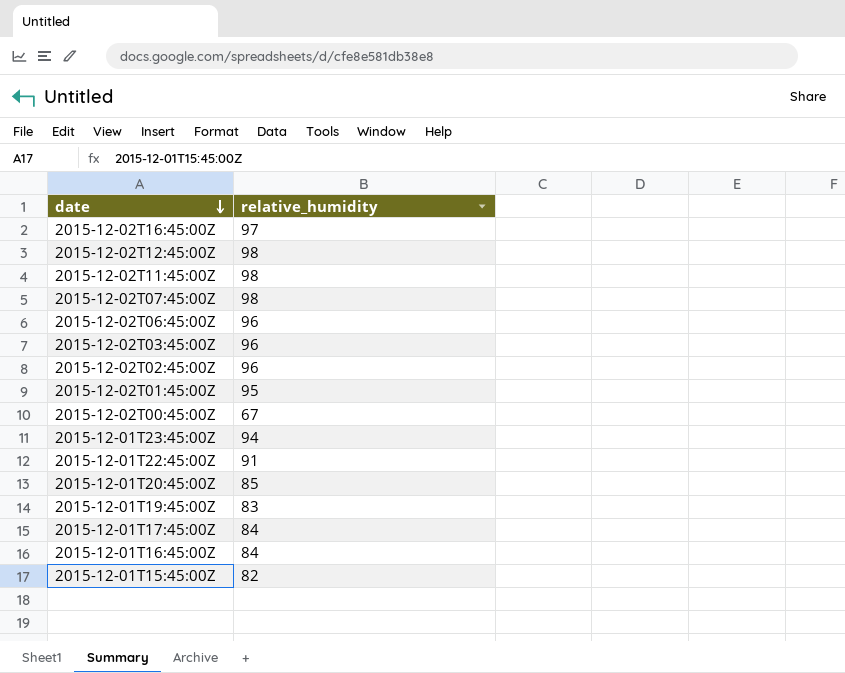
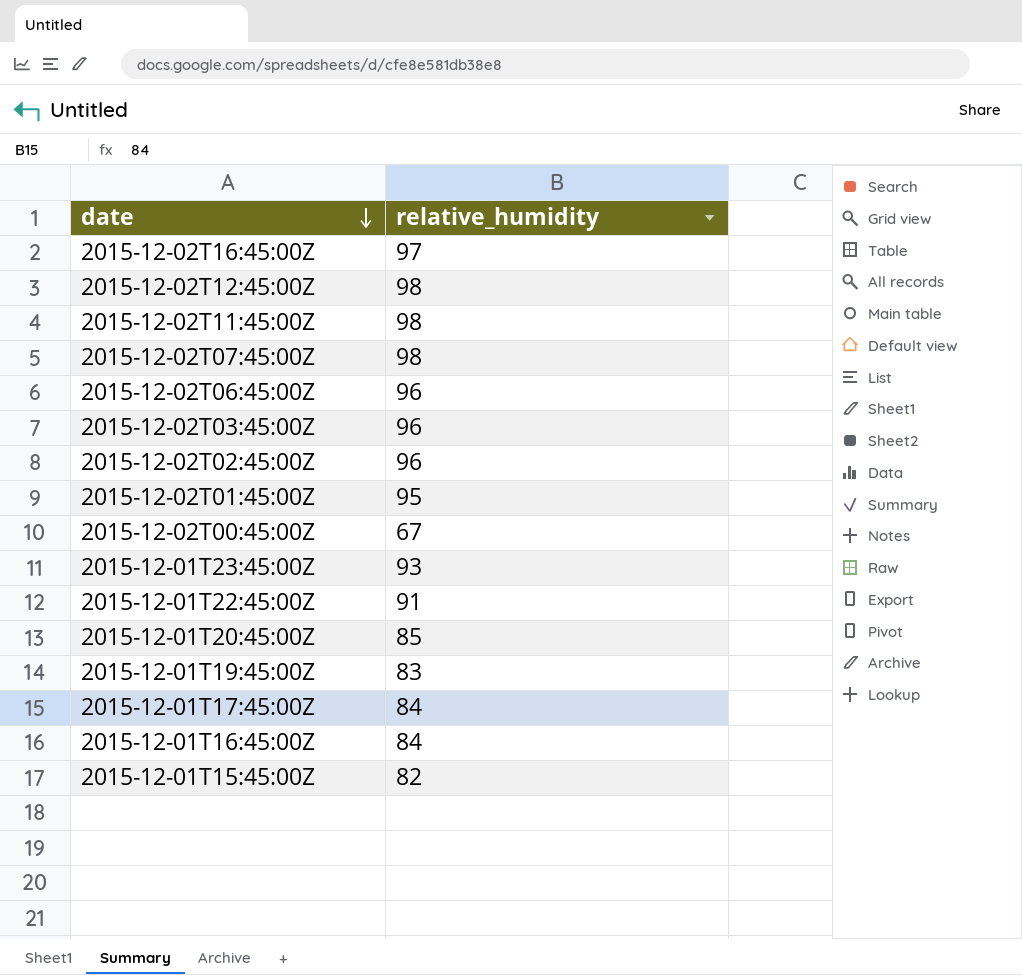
2015-12-01T23:45:00Z | relative_humidity: 94 -> 93

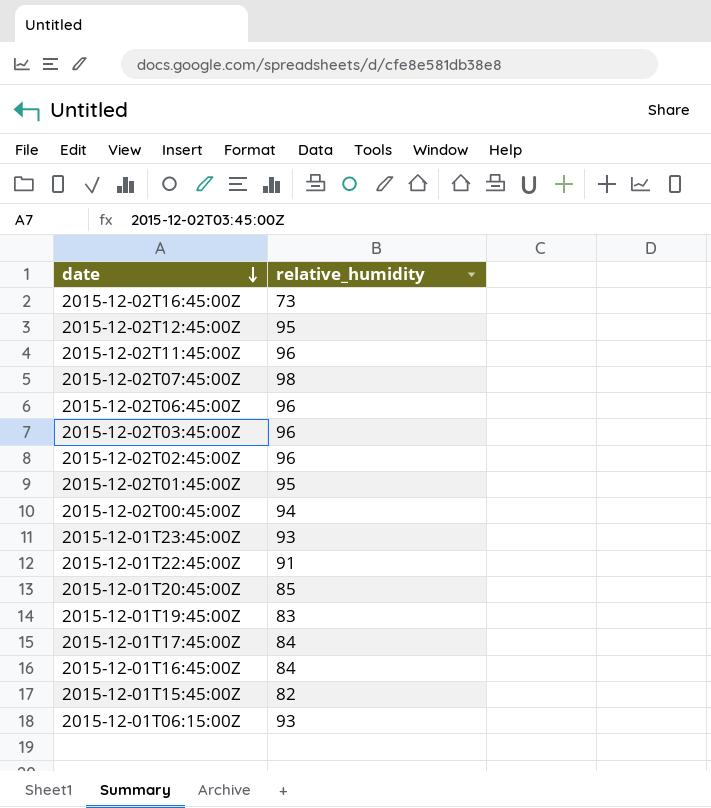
2015-12-02T16:45:00Z | relative_humidity: 97 -> 73
2015-12-02T12:45:00Z | relative_humidity: 98 -> 95
2015-12-02T11:45:00Z | relative_humidity: 98 -> 96
2015-12-02T00:45:00Z | relative_humidity: 67 -> 94
row 2015-12-01T06:15:00Z: none -> 93

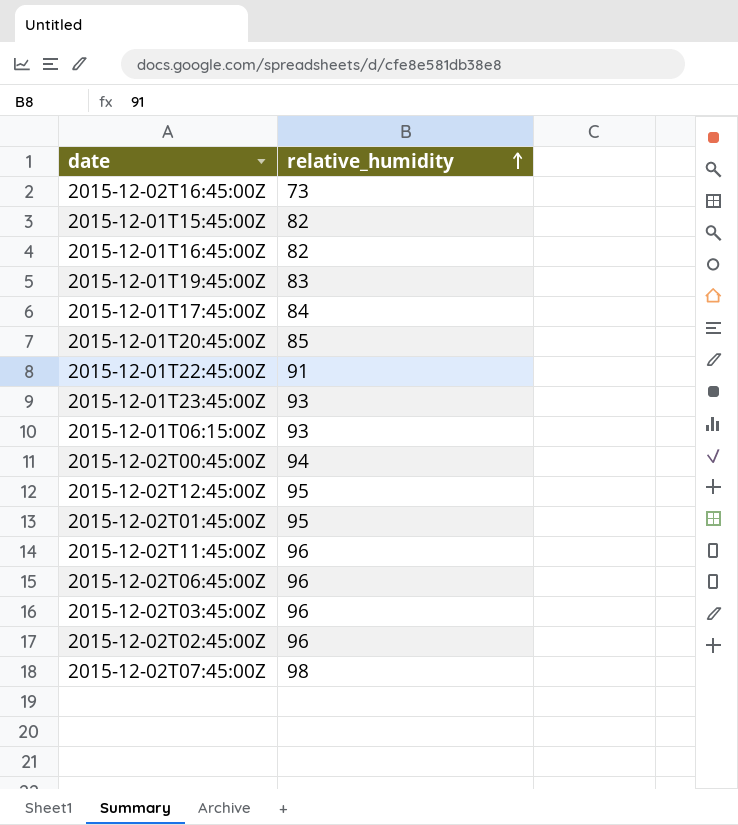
row order: date descending -> relative_humidity ascending
2015-12-01T16:45:00Z | relative_humidity: 84 -> 82

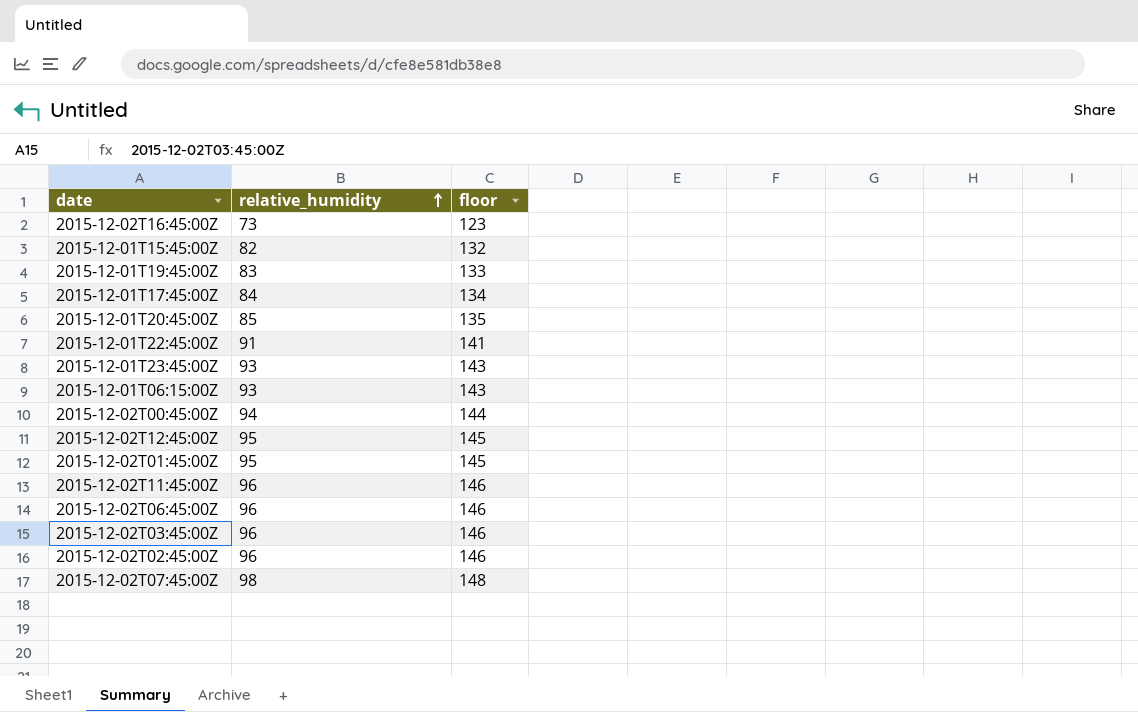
column floor | formula: none -> [relative_humidity] + 50
row 2015-12-01T16:45:00Z: 82 -> none

